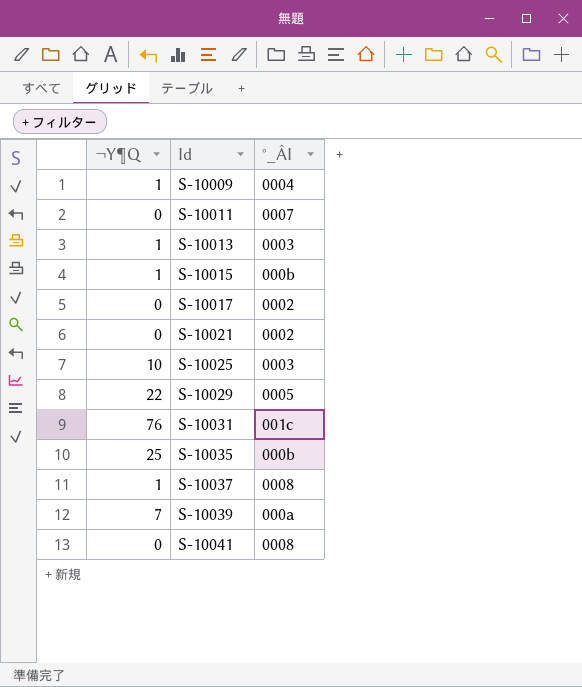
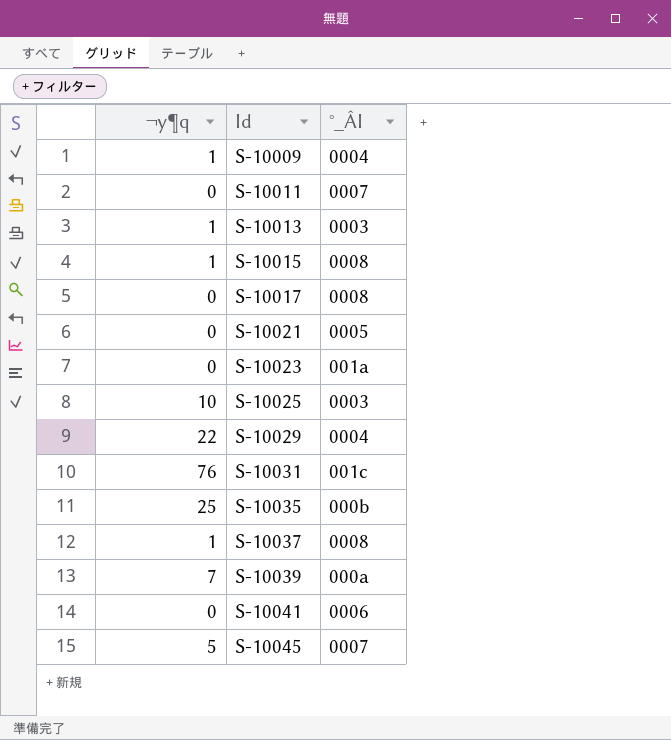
column name: ¬Y¶Q -> ¬y¶q
S-10015 | °_ÂI: 000b -> 0008
S-10017 | °_ÂI: 0002 -> 0008
S-10021 | °_ÂI: 0002 -> 0005
row S-10023: none -> 0 | 001a
S-10029 | °_ÂI: 0005 -> 0004
S-10041 | °_ÂI: 0008 -> 0006
row S-10045: none -> 5 | 0007

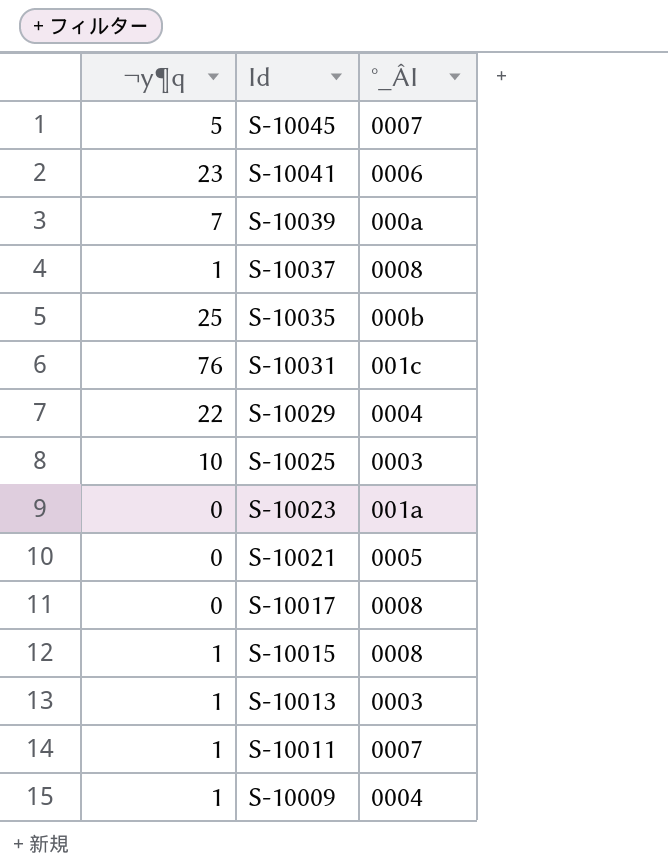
row order: Id ascending -> Id descending
S-10041 | ¬y¶q: 0 -> 23
S-10011 | ¬y¶q: 0 -> 1

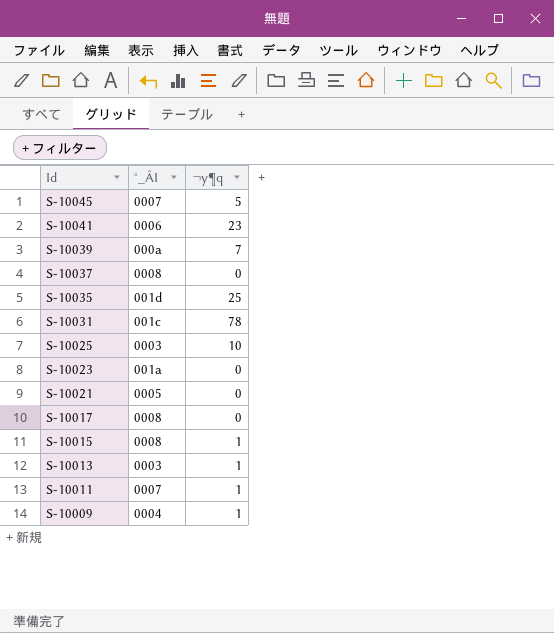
column ¬y¶q | position: 1 -> 3
row S-10029: 22 | 0004 -> none
S-10037 | ¬y¶q: 1 -> 0
S-10035 | °_ÂI: 000b -> 001d
S-10031 | ¬y¶q: 76 -> 78

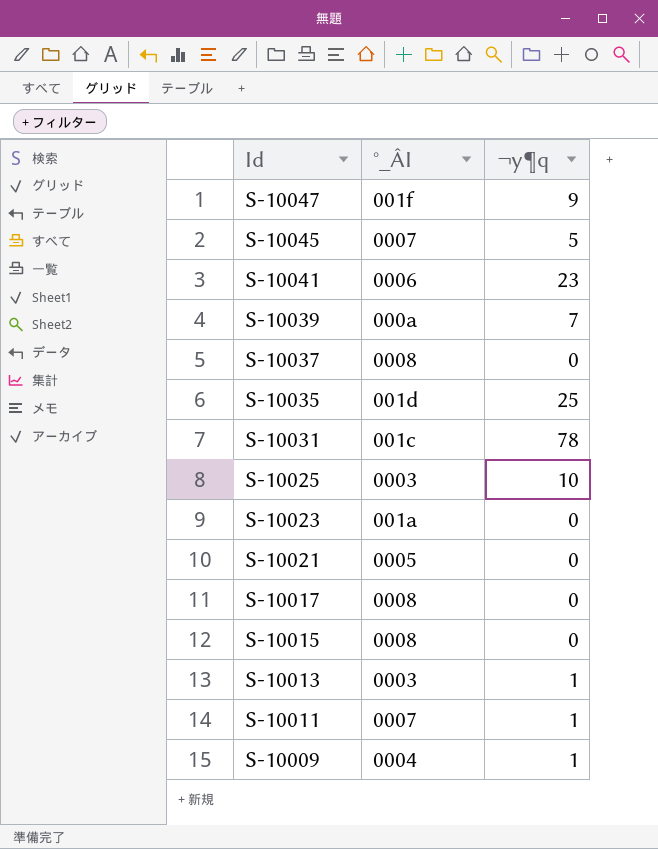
row S-10047: none -> 001f | 9
S-10015 | ¬y¶q: 1 -> 0

